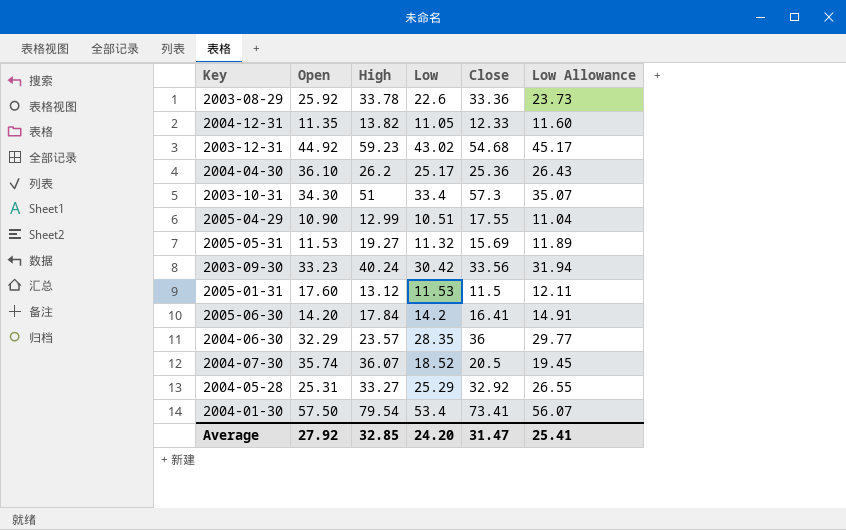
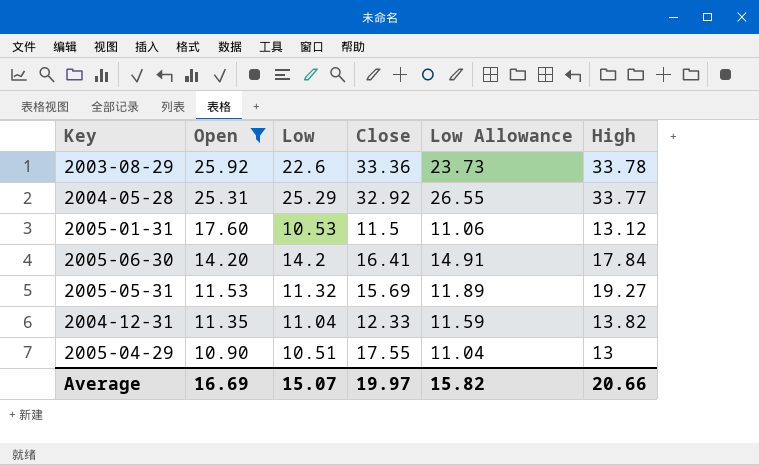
filter: none -> Open <= 25.92
row order: none -> Open descending
column High | position: 3 -> 6
2004-05-28 | High: 33.27 -> 33.77
2005-01-31 | Low: 11.53 -> 10.53
2005-01-31 | Low Allowance: 12.11 -> 11.06
2004-12-31 | Low: 11.05 -> 11.04
2004-12-31 | Low Allowance: 11.60 -> 11.59
2005-04-29 | High: 12.99 -> 13
Average | Open: 27.92 -> 16.69
Average | Low: 24.20 -> 15.07
Average | Close: 31.47 -> 19.97
Average | Low Allowance: 25.41 -> 15.82
Average | High: 32.85 -> 20.66

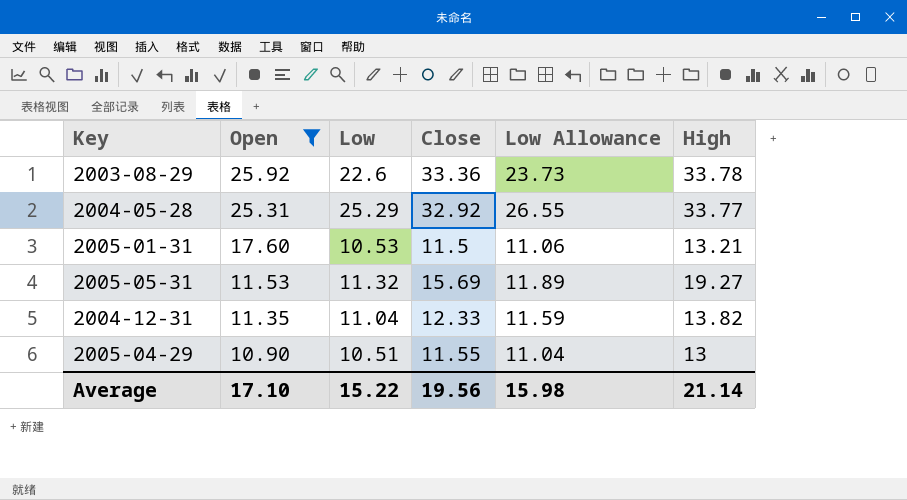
row 2005-06-30: 14.20 | 14.2 | 16.41 | 14.91 | 17.84 -> none
2005-01-31 | High: 13.12 -> 13.21
2005-04-29 | Close: 17.55 -> 11.55
Average | Open: 16.69 -> 17.10
Average | Low: 15.07 -> 15.22
Average | Close: 19.97 -> 19.56
Average | Low Allowance: 15.82 -> 15.98
Average | High: 20.66 -> 21.14

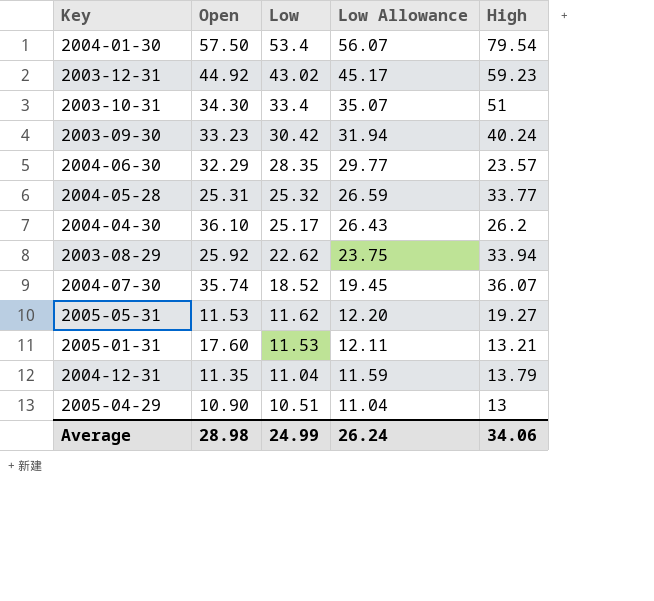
filter: Open <= 25.92 -> none
row order: Open descending -> Low descending
column Close | position: 4 -> none
2004-05-28 | Low: 25.29 -> 25.32
2004-05-28 | Low Allowance: 26.55 -> 26.59
2003-08-29 | Low: 22.6 -> 22.62
2003-08-29 | Low Allowance: 23.73 -> 23.75
2003-08-29 | High: 33.78 -> 33.94
2005-05-31 | Low: 11.32 -> 11.62
2005-05-31 | Low Allowance: 11.89 -> 12.20
2005-01-31 | Low: 10.53 -> 11.53
2005-01-31 | Low Allowance: 11.06 -> 12.11
2004-12-31 | High: 13.82 -> 13.79
Average | Open: 17.10 -> 28.98
Average | Low: 15.22 -> 24.99
Average | Low Allowance: 15.98 -> 26.24
Average | High: 21.14 -> 34.06

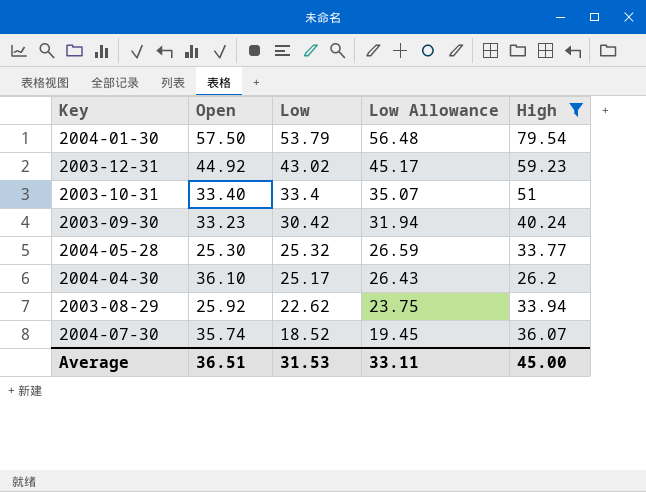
filter: none -> High >= 26.2
2004-01-30 | Low: 53.4 -> 53.79
2004-01-30 | Low Allowance: 56.07 -> 56.48
2003-10-31 | Open: 34.30 -> 33.40
2004-05-28 | Open: 25.31 -> 25.30
Average | Open: 28.98 -> 36.51
Average | Low: 24.99 -> 31.53
Average | Low Allowance: 26.24 -> 33.11
Average | High: 34.06 -> 45.00

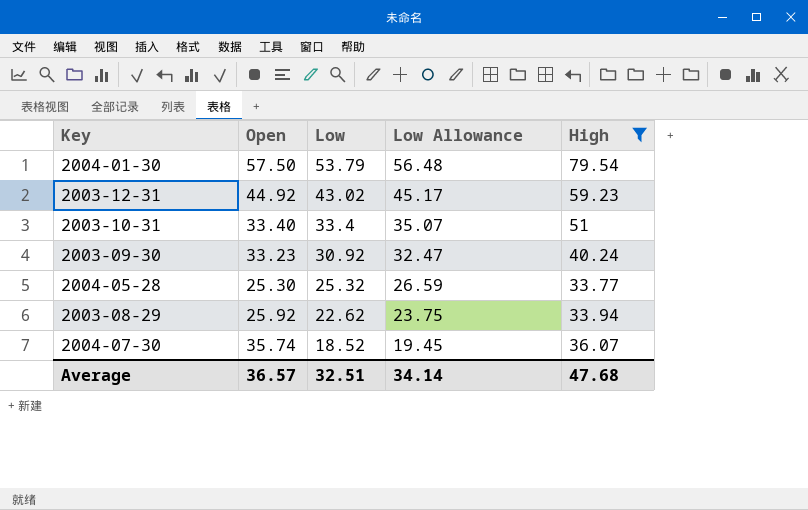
row 2004-04-30: 36.10 | 25.17 | 26.43 | 26.2 -> none
2003-09-30 | Low: 30.42 -> 30.92
2003-09-30 | Low Allowance: 31.94 -> 32.47
Average | Open: 36.51 -> 36.57
Average | Low: 31.53 -> 32.51
Average | Low Allowance: 33.11 -> 34.14
Average | High: 45.00 -> 47.68

